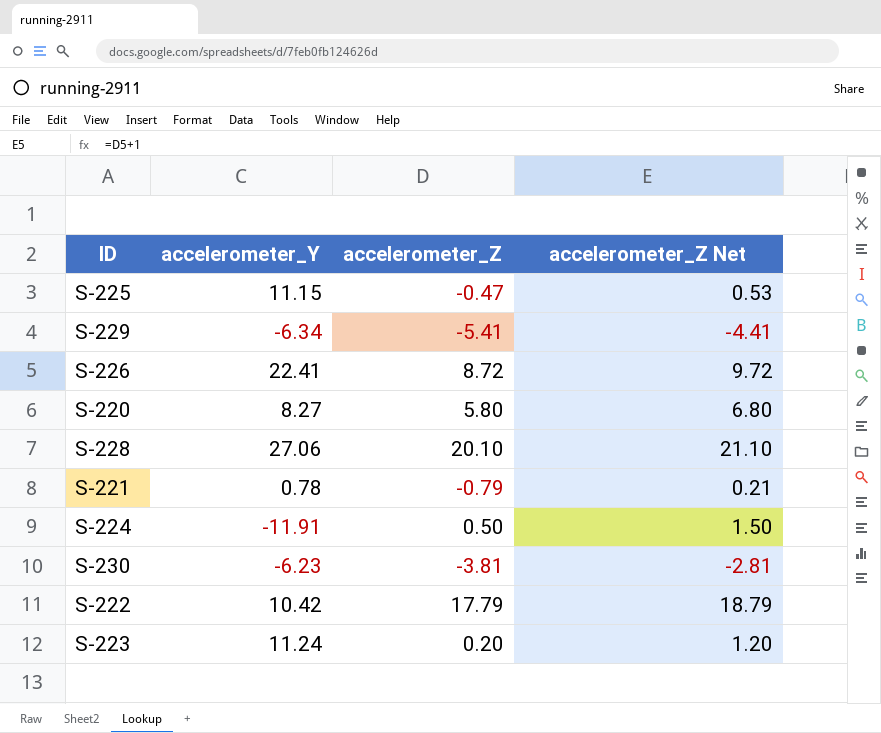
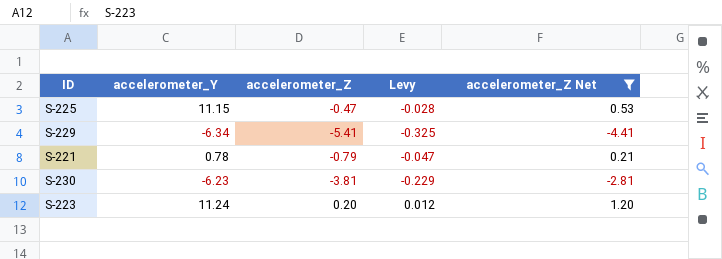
filter: none -> accelerometer_Z Net <= 1.20
column Levy | formula: none -> [accelerometer_Z] * 0.06

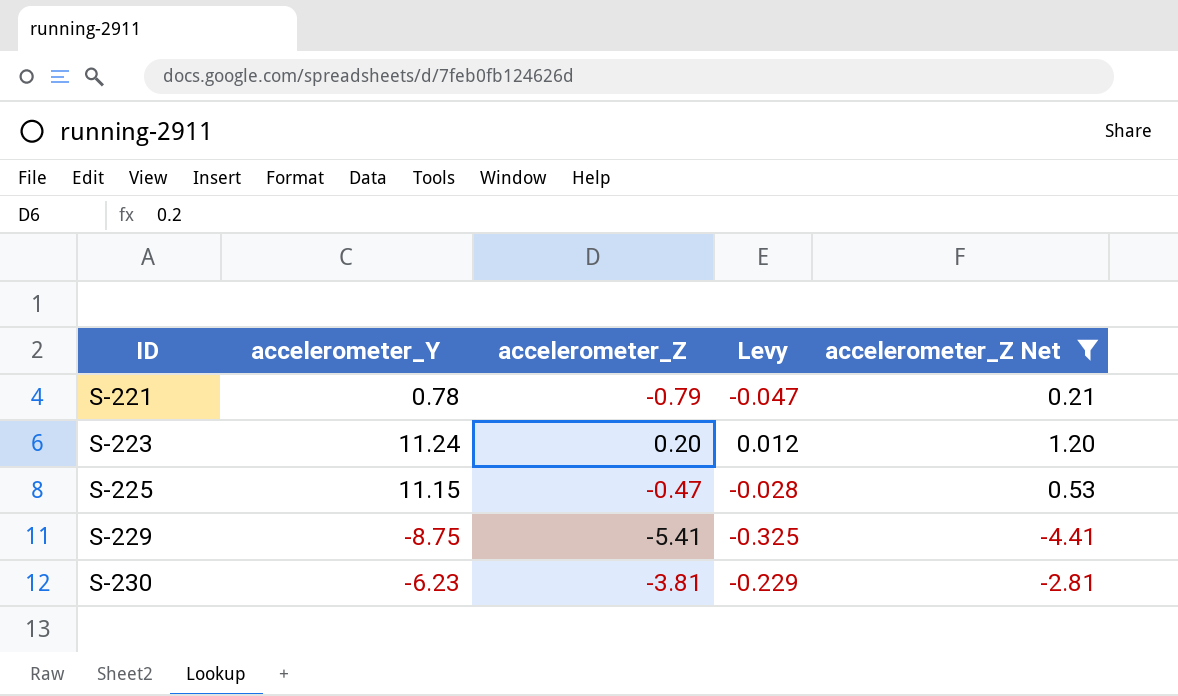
row order: none -> ID ascending
S-229 | accelerometer_Y: -6.34 -> -8.75

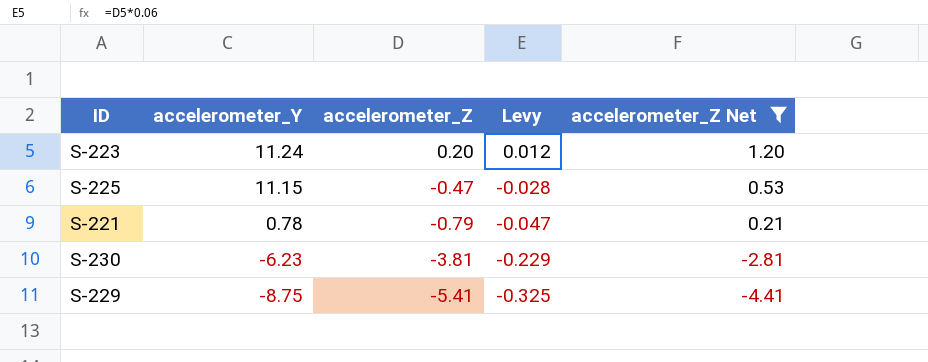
row order: ID ascending -> accelerometer_Y descending

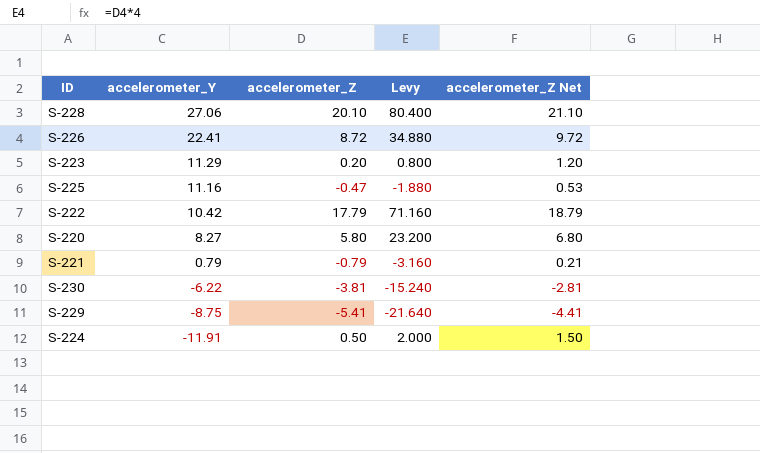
filter: accelerometer_Z Net <= 1.20 -> none
column Levy | formula: [accelerometer_Z] * 0.06 -> [accelerometer_Z] * 4
S-223 | accelerometer_Y: 11.24 -> 11.29
S-225 | accelerometer_Y: 11.15 -> 11.16
S-221 | accelerometer_Y: 0.78 -> 0.79
S-230 | accelerometer_Y: -6.23 -> -6.22

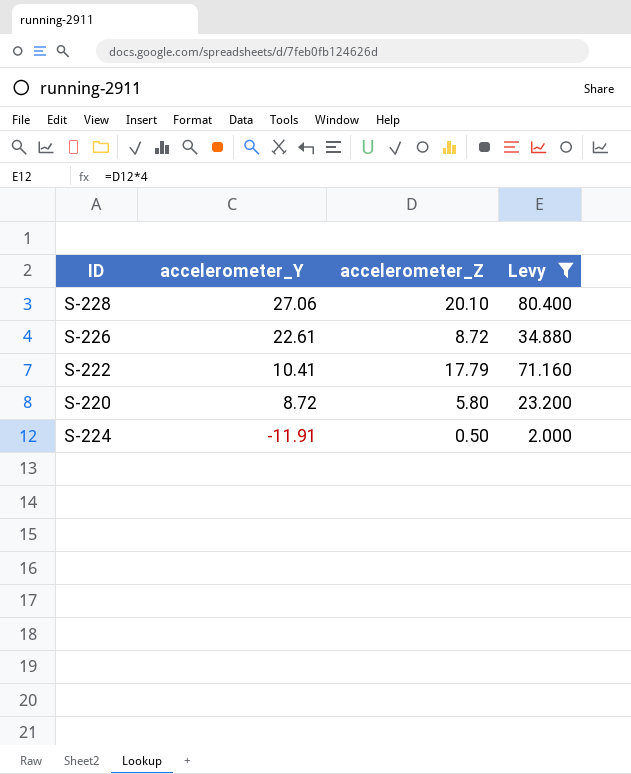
filter: none -> Levy >= 2.000
column accelerometer_Z Net | formula: [accelerometer_Z] + 1 -> none
S-226 | accelerometer_Y: 22.41 -> 22.61
S-222 | accelerometer_Y: 10.42 -> 10.41
S-220 | accelerometer_Y: 8.27 -> 8.72

